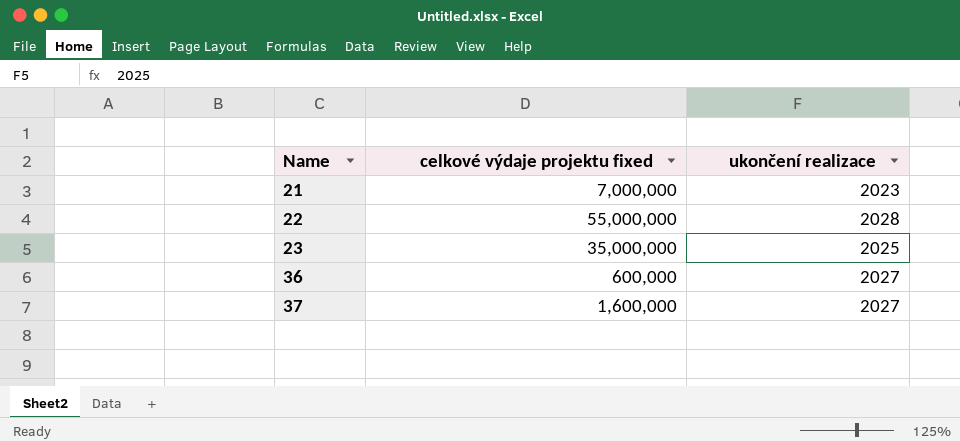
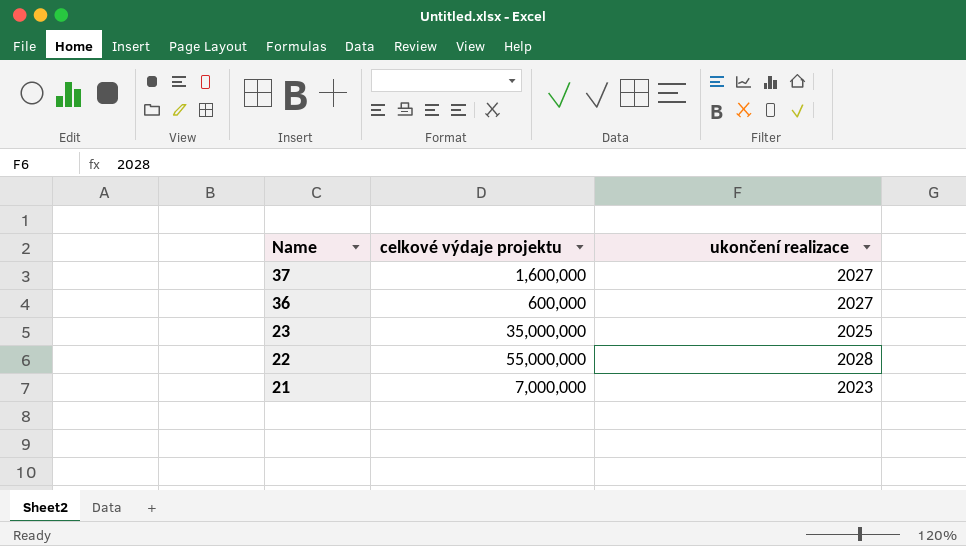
row order: Name ascending -> Name descending
column name: celkové výdaje projektu fixed -> celkové výdaje projektu

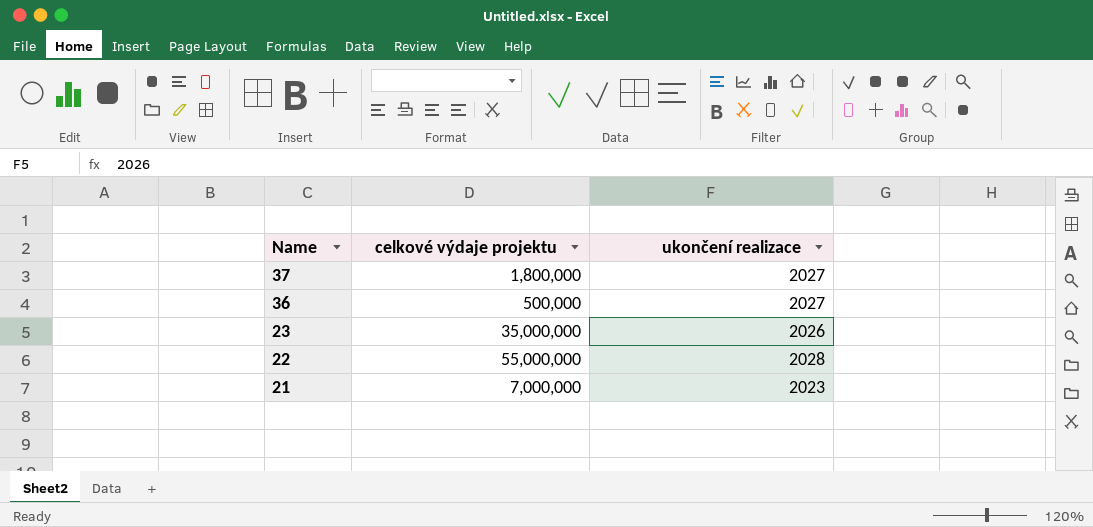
37 | celkové výdaje projektu: 1,600,000 -> 1,800,000
36 | celkové výdaje projektu: 600,000 -> 500,000
23 | ukončení realizace: 2025 -> 2026

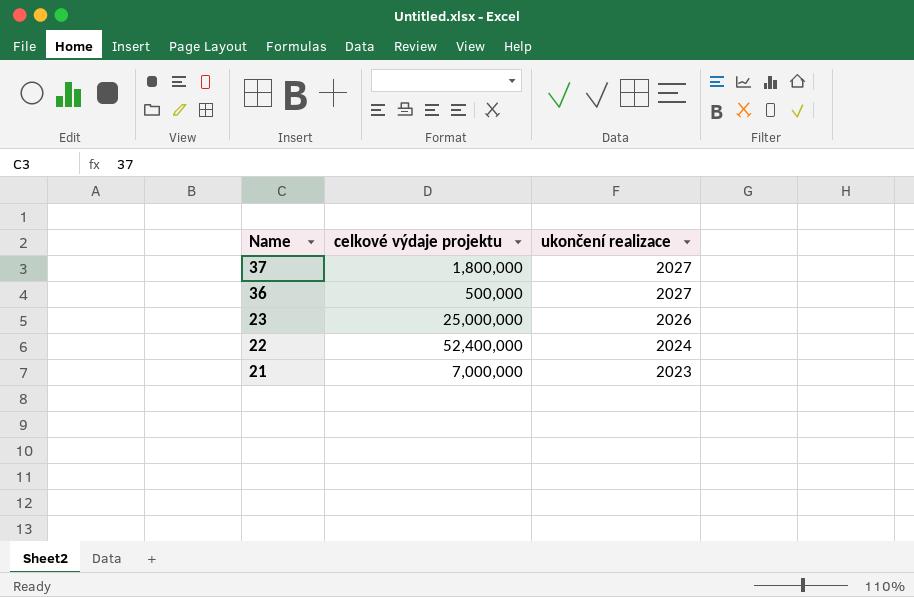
23 | celkové výdaje projektu: 35,000,000 -> 25,000,000
22 | celkové výdaje projektu: 55,000,000 -> 52,400,000
22 | ukončení realizace: 2028 -> 2024

